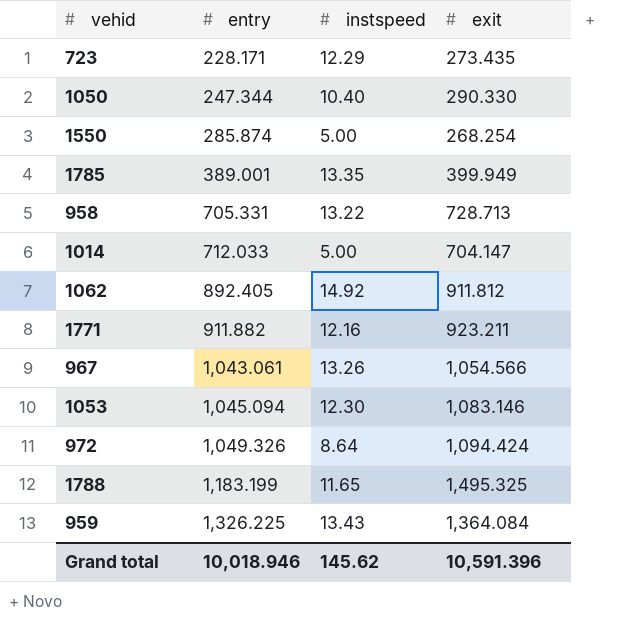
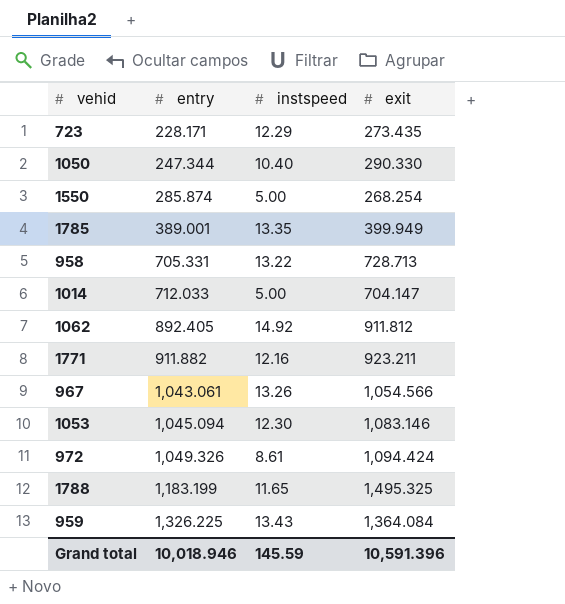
972 | instspeed: 8.64 -> 8.61
Grand total | instspeed: 145.62 -> 145.59

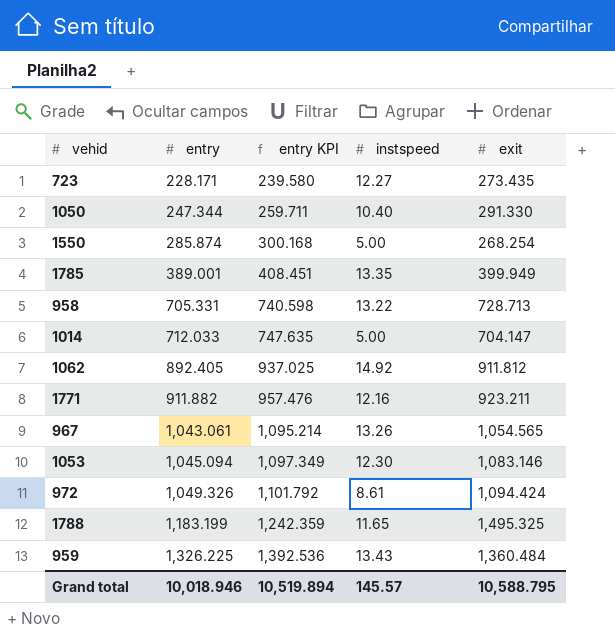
column entry KPI | formula: none -> [entry] * 1.05
723 | instspeed: 12.29 -> 12.27
1050 | exit: 290.330 -> 291.330
967 | exit: 1,054.566 -> 1,054.565
959 | exit: 1,364.084 -> 1,360.484
Grand total | instspeed: 145.59 -> 145.57
Grand total | exit: 10,591.396 -> 10,588.795

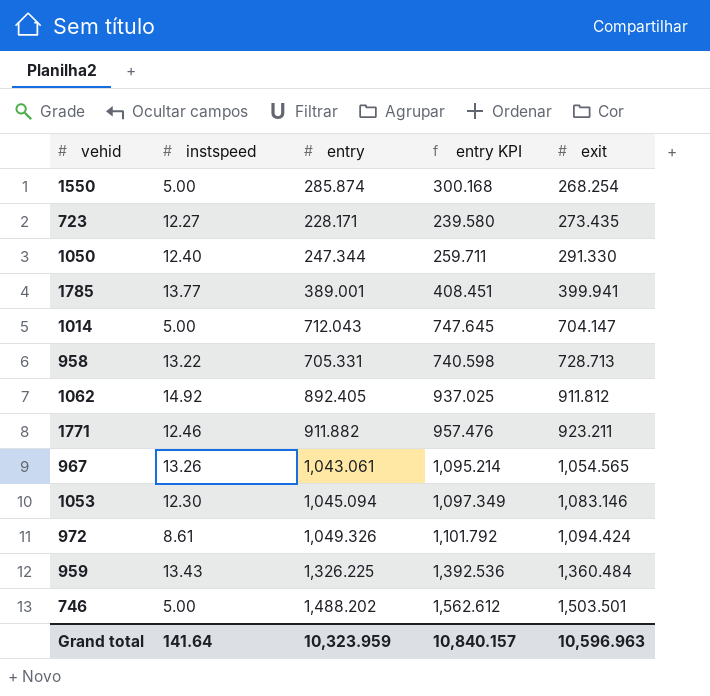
row order: entry ascending -> exit ascending
column instspeed | position: 4 -> 2
row 1788: 1,183.199 | 1,242.359 | 11.65 | 1,495.325 -> none
1050 | instspeed: 10.40 -> 12.40
1785 | instspeed: 13.35 -> 13.77
1785 | exit: 399.949 -> 399.941
1014 | entry: 712.033 -> 712.043
1014 | entry KPI: 747.635 -> 747.645
1771 | instspeed: 12.16 -> 12.46
row 746: none -> 5.00 | 1,488.202 | 1,562.612 | 1,503.501
Grand total | instspeed: 145.57 -> 141.64
Grand total | entry: 10,018.946 -> 10,323.959
Grand total | entry KPI: 10,519.894 -> 10,840.157
Grand total | exit: 10,588.795 -> 10,596.963

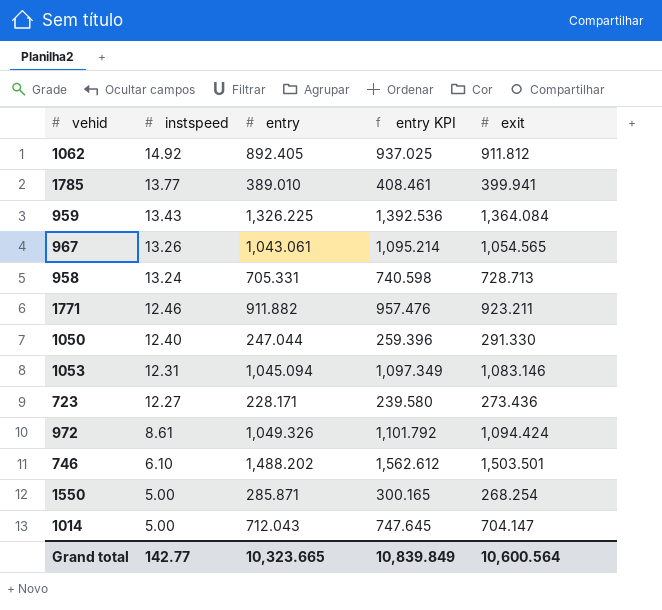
row order: exit ascending -> instspeed descending
1785 | entry: 389.001 -> 389.010
1785 | entry KPI: 408.451 -> 408.461
959 | exit: 1,360.484 -> 1,364.084
958 | instspeed: 13.22 -> 13.24
1050 | entry: 247.344 -> 247.044
1050 | entry KPI: 259.711 -> 259.396
1053 | instspeed: 12.30 -> 12.31
723 | exit: 273.435 -> 273.436
746 | instspeed: 5.00 -> 6.10
1550 | entry: 285.874 -> 285.871
1550 | entry KPI: 300.168 -> 300.165
Grand total | instspeed: 141.64 -> 142.77
Grand total | entry: 10,323.959 -> 10,323.665
Grand total | entry KPI: 10,840.157 -> 10,839.849
Grand total | exit: 10,596.963 -> 10,600.564

